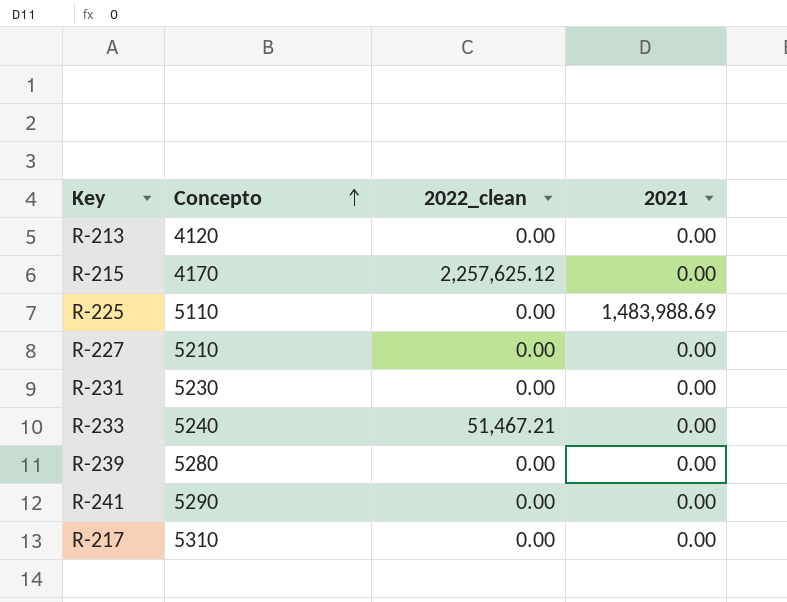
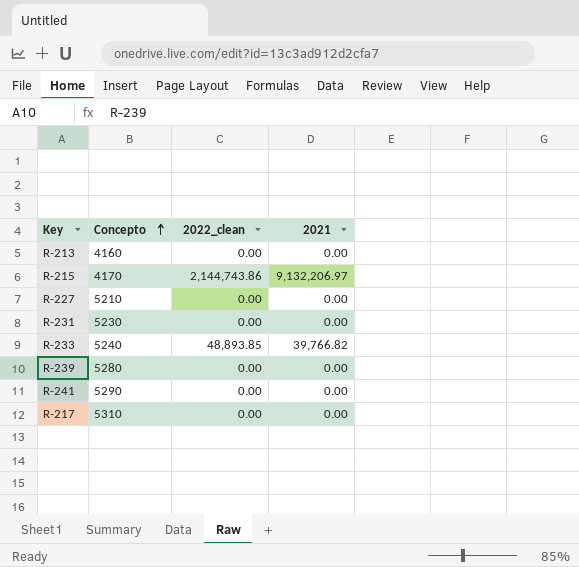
row R-225: 5110 | 0.00 | 1,483,988.69 -> none
R-213 | Concepto: 4120 -> 4160
R-215 | 2022_clean: 2,257,625.12 -> 2,144,743.86
R-215 | 2021: 0.00 -> 9,132,206.97
R-233 | 2022_clean: 51,467.21 -> 48,893.85
R-233 | 2021: 0.00 -> 39,766.82

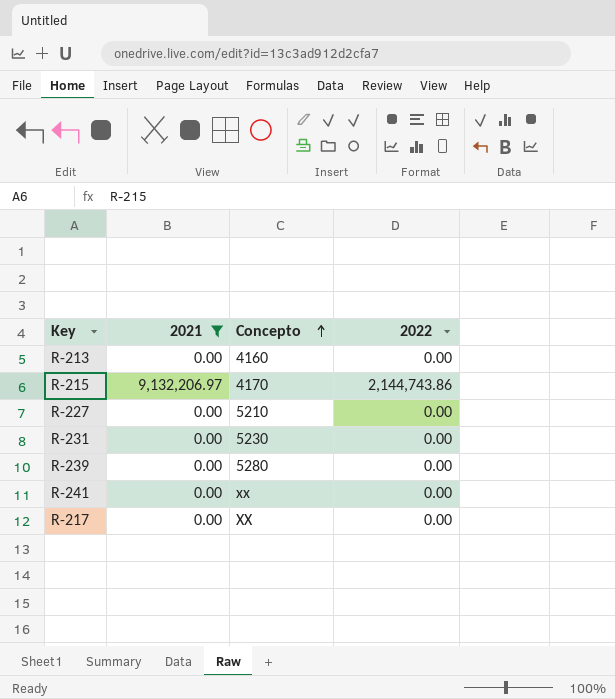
filter: none -> 2021 != 39,766.82
column 2021 | position: 4 -> 2
column name: 2022_clean -> 2022
R-241 | Concepto: 5290 -> xx
R-217 | Concepto: 5310 -> XX

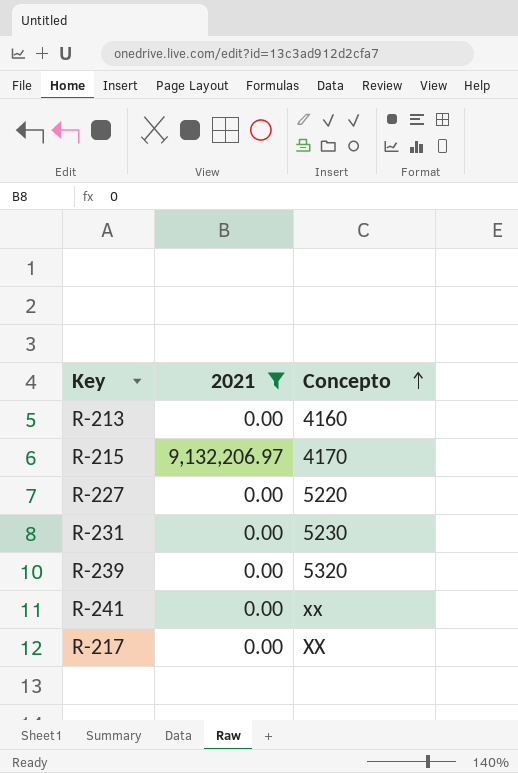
column 2022 | position: 4 -> none
R-227 | Concepto: 5210 -> 5220
R-239 | Concepto: 5280 -> 5320

